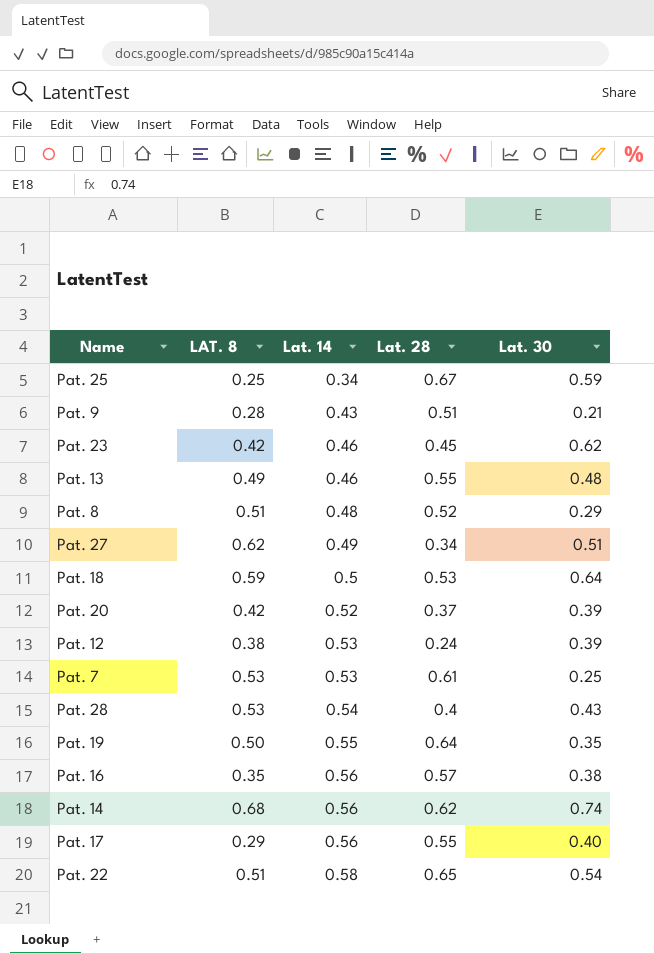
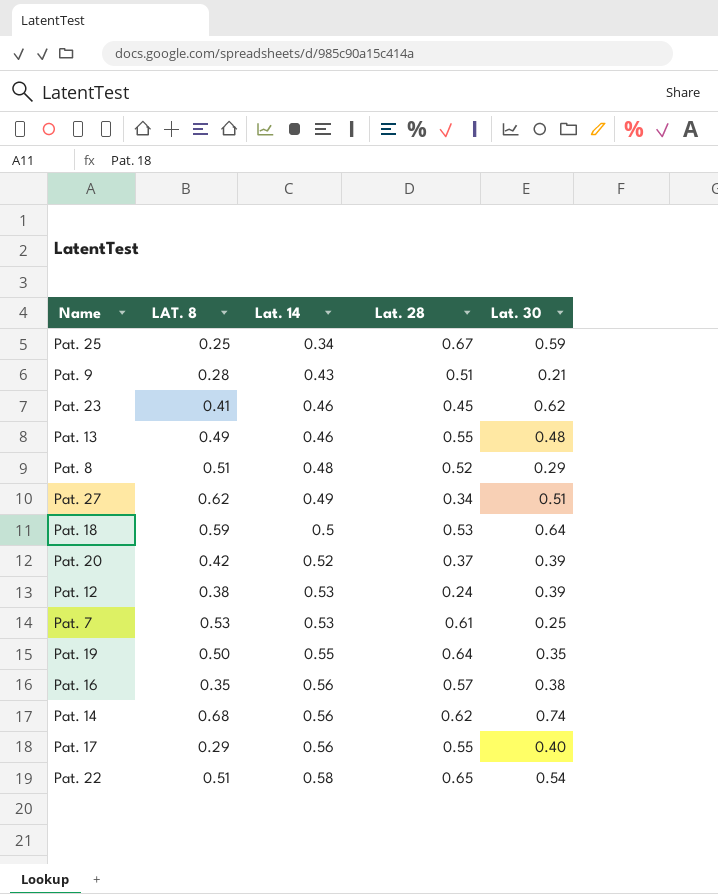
row Pat. 28: 0.53 | 0.54 | 0.4 | 0.43 -> none
Pat. 23 | LAT. 8: 0.42 -> 0.41

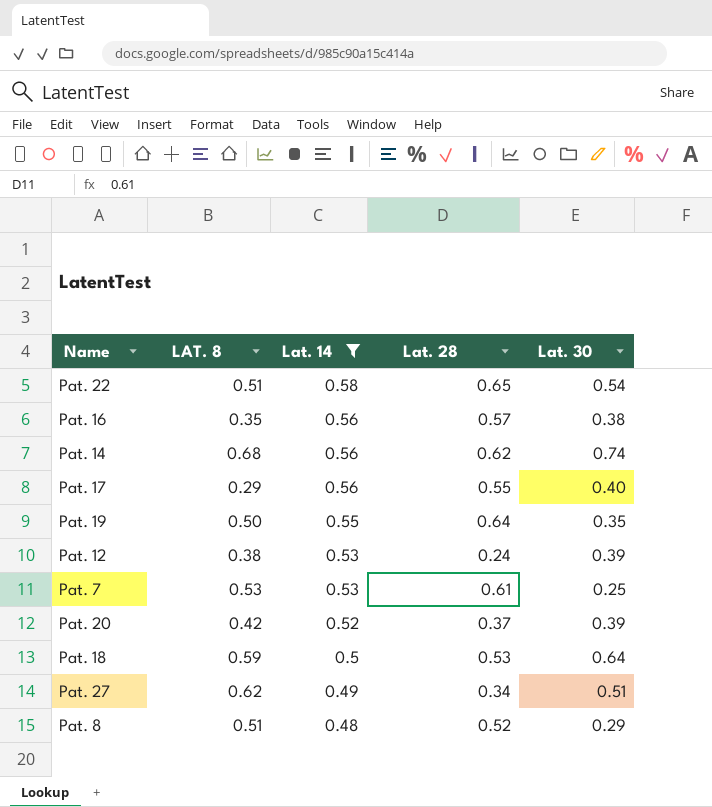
filter: none -> Lat. 14 >= 0.48
row order: Lat. 14 ascending -> Lat. 14 descending

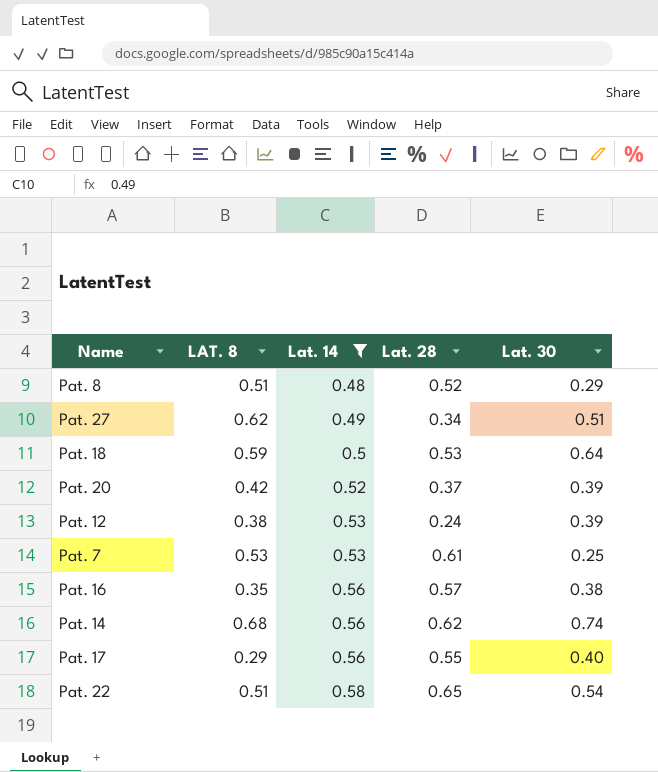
row order: Lat. 14 descending -> Lat. 14 ascending
row Pat. 19: 0.50 | 0.55 | 0.64 | 0.35 -> none

